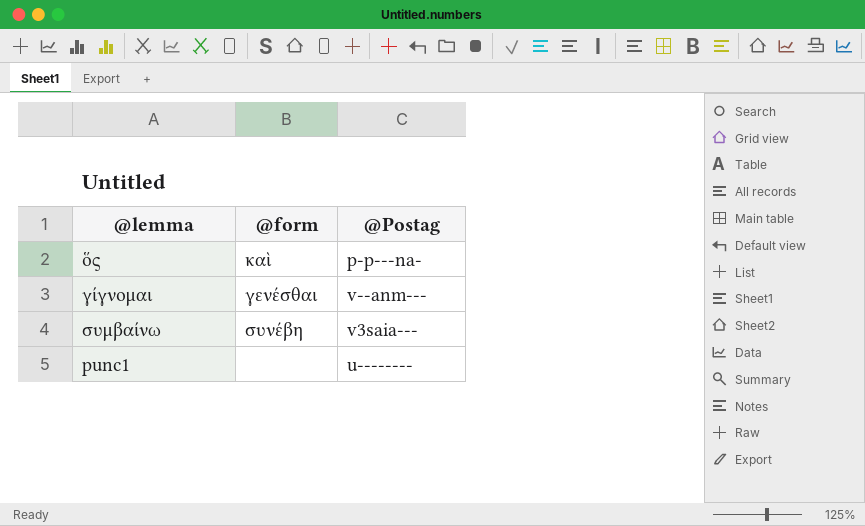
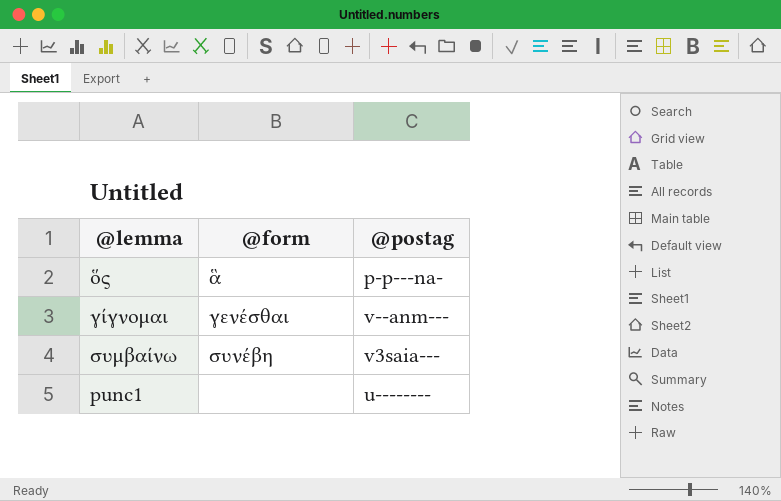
column name: @Postag -> @postag
ὅς | @form: καὶ -> ἃ

